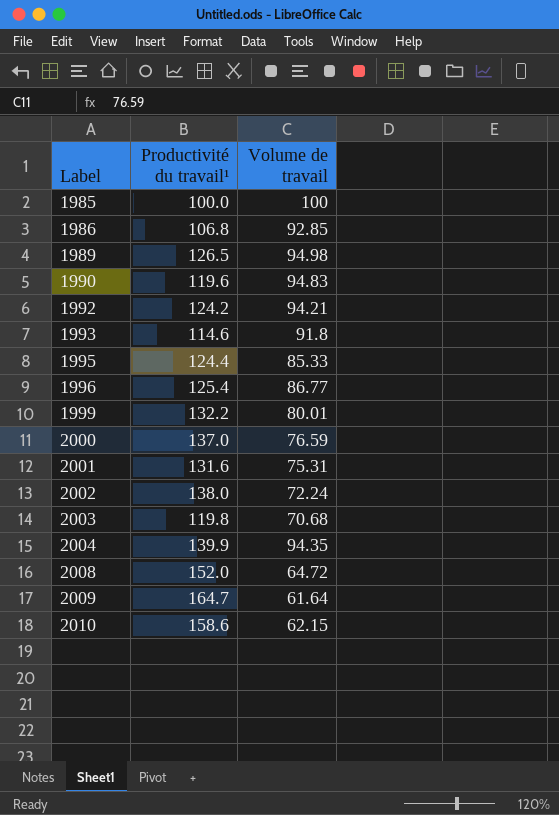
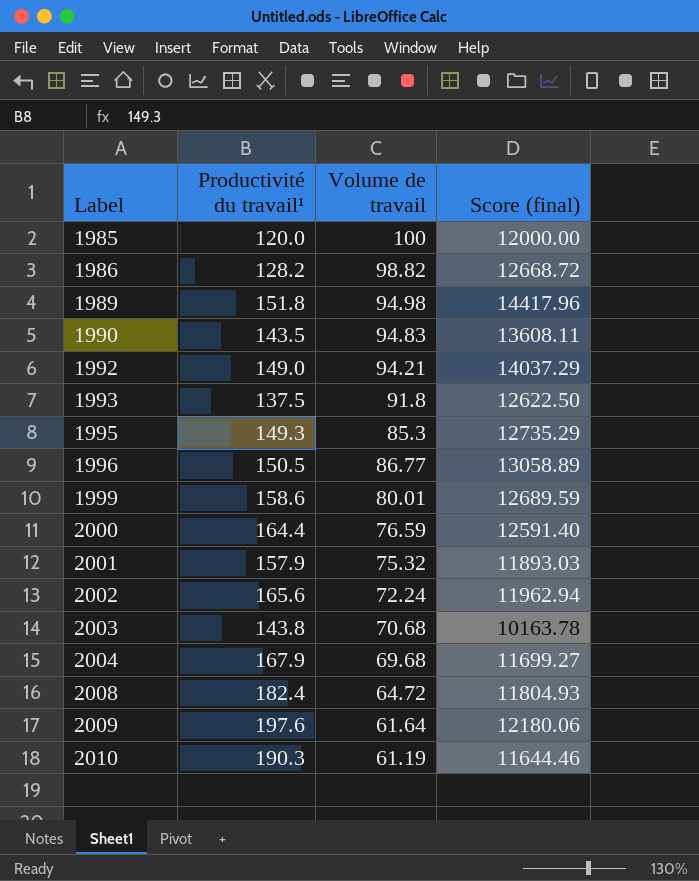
column Score (final) | formula: none -> [Productivité du travail¹] * [Volume de travail]
1985 | Productivité du travail¹: 100.0 -> 120.0
1986 | Productivité du travail¹: 106.8 -> 128.2
1986 | Volume de travail: 92.85 -> 98.82
1989 | Productivité du travail¹: 126.5 -> 151.8
1990 | Productivité du travail¹: 119.6 -> 143.5
1992 | Productivité du travail¹: 124.2 -> 149.0
1993 | Productivité du travail¹: 114.6 -> 137.5
1995 | Productivité du travail¹: 124.4 -> 149.3
1995 | Volume de travail: 85.33 -> 85.3
1996 | Productivité du travail¹: 125.4 -> 150.5
1999 | Productivité du travail¹: 132.2 -> 158.6
2000 | Productivité du travail¹: 137.0 -> 164.4
2001 | Productivité du travail¹: 131.6 -> 157.9
2001 | Volume de travail: 75.31 -> 75.32
2002 | Productivité du travail¹: 138.0 -> 165.6
2003 | Productivité du travail¹: 119.8 -> 143.8
2004 | Productivité du travail¹: 139.9 -> 167.9
2004 | Volume de travail: 94.35 -> 69.68
2008 | Productivité du travail¹: 152.0 -> 182.4
2009 | Productivité du travail¹: 164.7 -> 197.6
2010 | Productivité du travail¹: 158.6 -> 190.3
2010 | Volume de travail: 62.15 -> 61.19

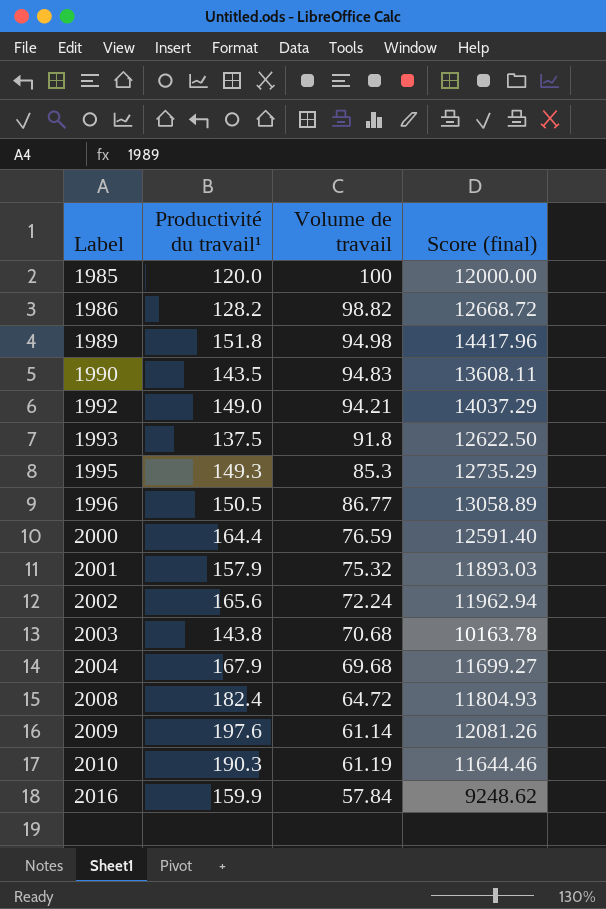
row 1999: 158.6 | 80.01 | 12689.59 -> none
2009 | Volume de travail: 61.64 -> 61.14
2009 | Score (final): 12180.06 -> 12081.26
row 2016: none -> 159.9 | 57.84 | 9248.62

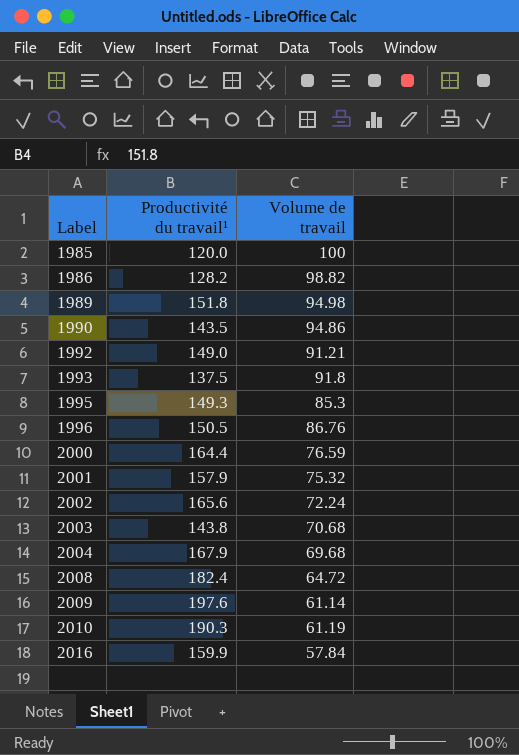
column Score (final) | formula: [Productivité du travail¹] * [Volume de travail] -> none
1990 | Volume de travail: 94.83 -> 94.86
1992 | Volume de travail: 94.21 -> 91.21
1996 | Volume de travail: 86.77 -> 86.76

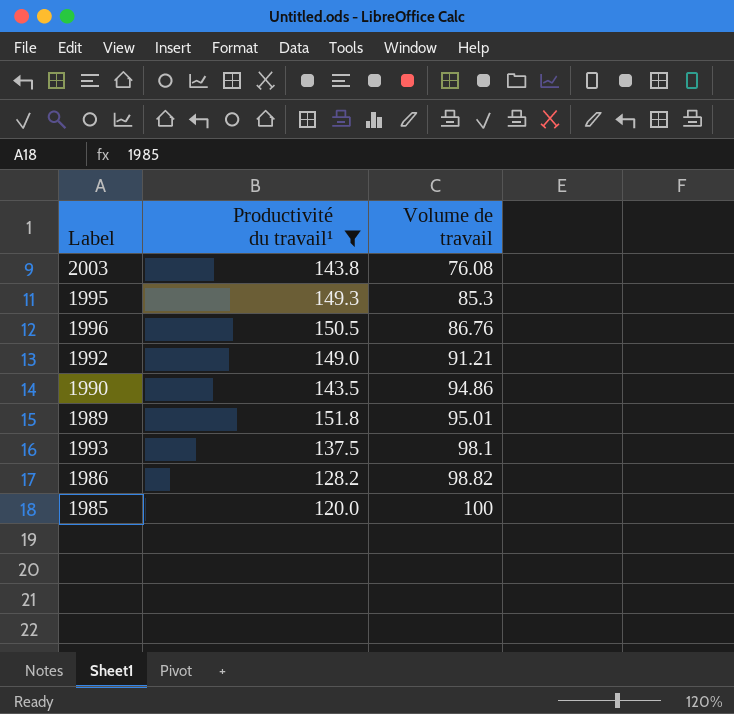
filter: none -> Productivité du travail¹ <= 151.8
row order: Label ascending -> Volume de travail ascending
2003 | Volume de travail: 70.68 -> 76.08
1989 | Volume de travail: 94.98 -> 95.01
1993 | Volume de travail: 91.8 -> 98.1

